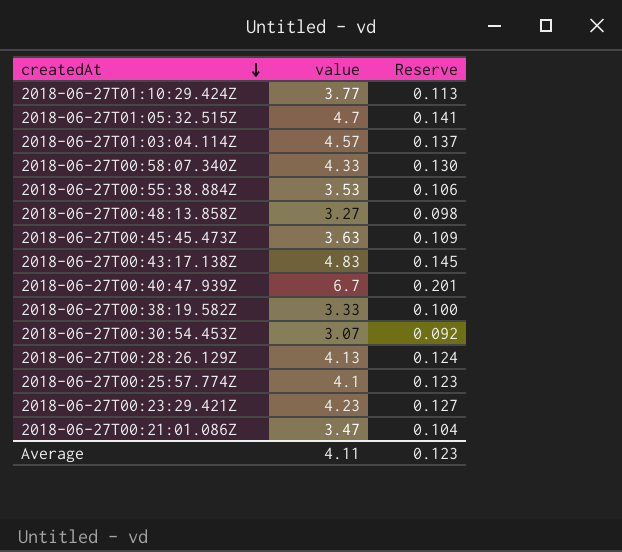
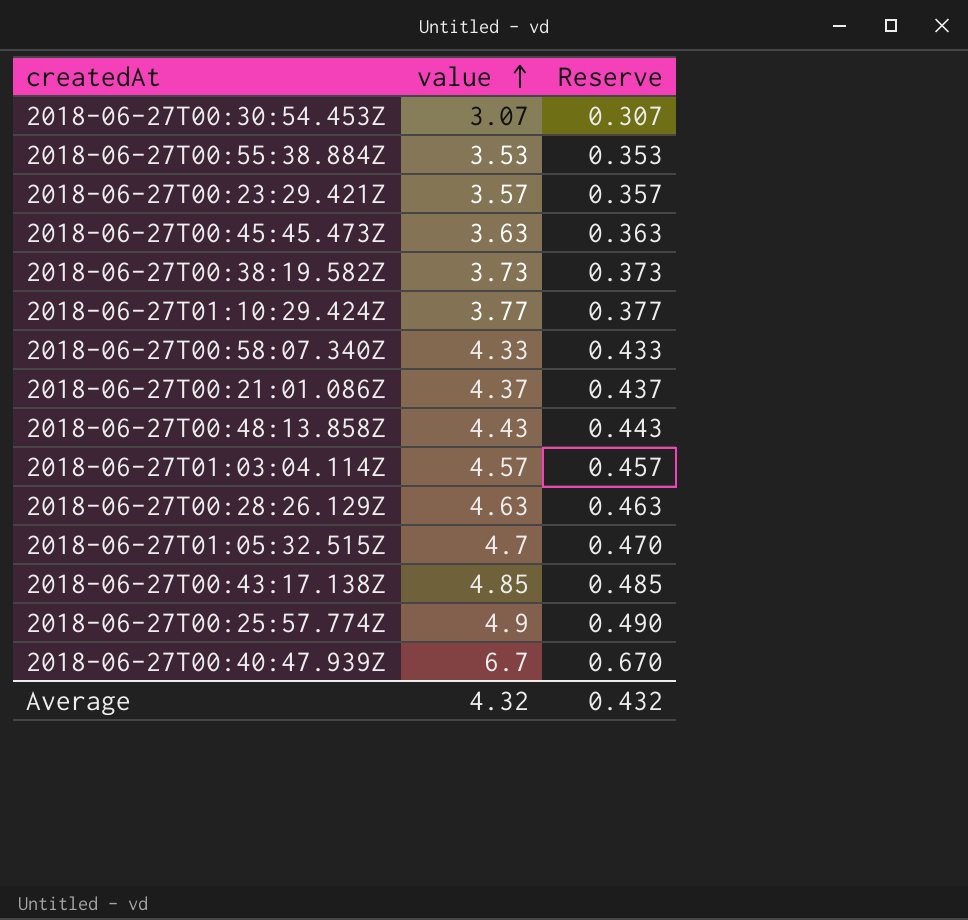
row order: createdAt descending -> value ascending
column Reserve | formula: [value] * 0.03 -> [value] * 0.1
2018-06-27T00:23:29.421Z | value: 4.23 -> 3.57
2018-06-27T00:38:19.582Z | value: 3.33 -> 3.73
2018-06-27T00:21:01.086Z | value: 3.47 -> 4.37
2018-06-27T00:48:13.858Z | value: 3.27 -> 4.43
2018-06-27T00:28:26.129Z | value: 4.13 -> 4.63
2018-06-27T00:43:17.138Z | value: 4.83 -> 4.85
2018-06-27T00:25:57.774Z | value: 4.1 -> 4.9
Average | value: 4.11 -> 4.32
Average | Reserve: 0.123 -> 0.432

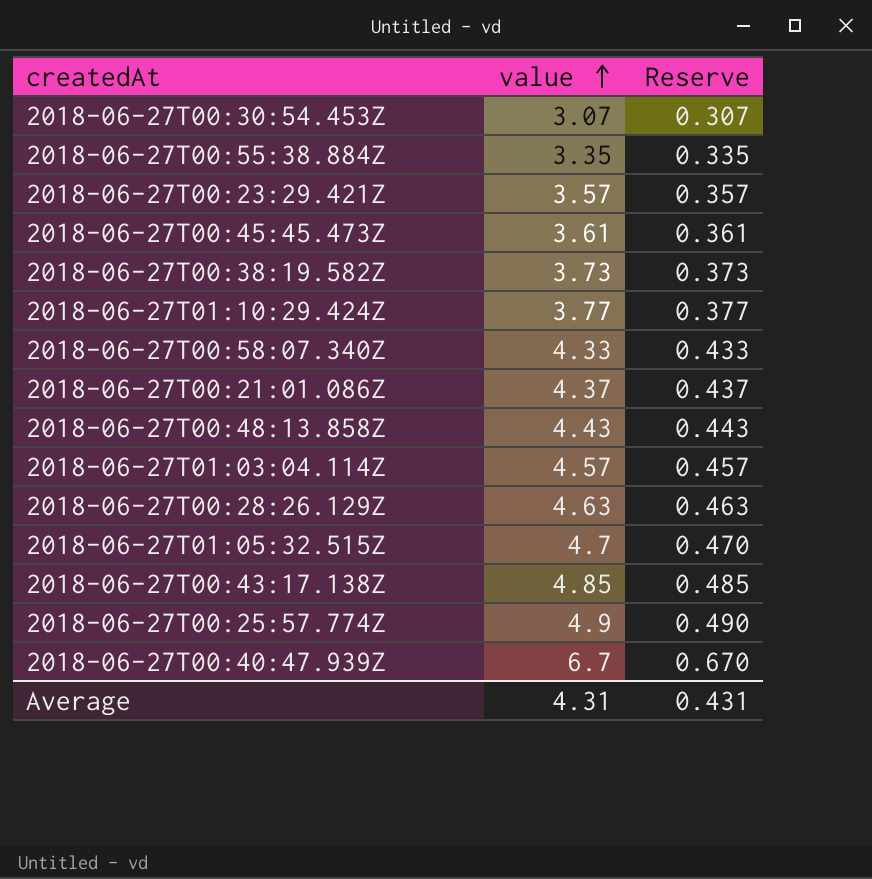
2018-06-27T00:55:38.884Z | value: 3.53 -> 3.35
2018-06-27T00:55:38.884Z | Reserve: 0.353 -> 0.335
2018-06-27T00:45:45.473Z | value: 3.63 -> 3.61
2018-06-27T00:45:45.473Z | Reserve: 0.363 -> 0.361
Average | value: 4.32 -> 4.31
Average | Reserve: 0.432 -> 0.431

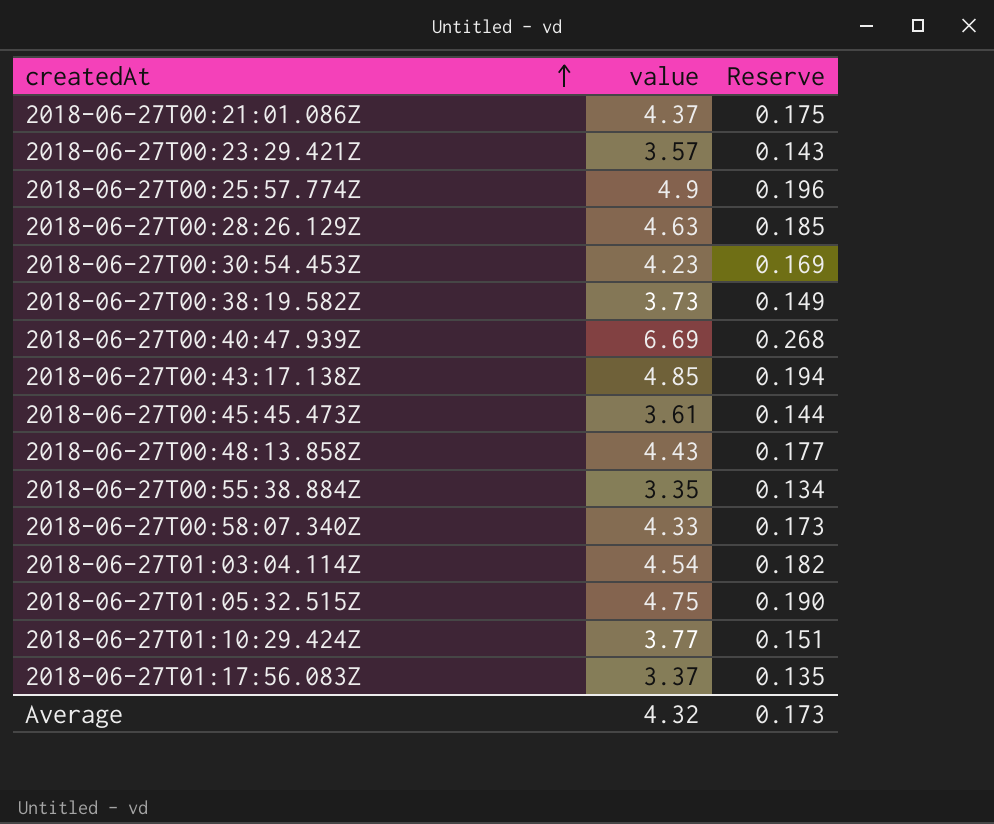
row order: value ascending -> createdAt ascending
column Reserve | formula: [value] * 0.1 -> [value] * 0.04
2018-06-27T00:30:54.453Z | value: 3.07 -> 4.23
2018-06-27T00:40:47.939Z | value: 6.7 -> 6.69
2018-06-27T01:03:04.114Z | value: 4.57 -> 4.54
2018-06-27T01:05:32.515Z | value: 4.7 -> 4.75
row 2018-06-27T01:17:56.083Z: none -> 3.37 | 0.135
Average | value: 4.31 -> 4.32
Average | Reserve: 0.431 -> 0.173

